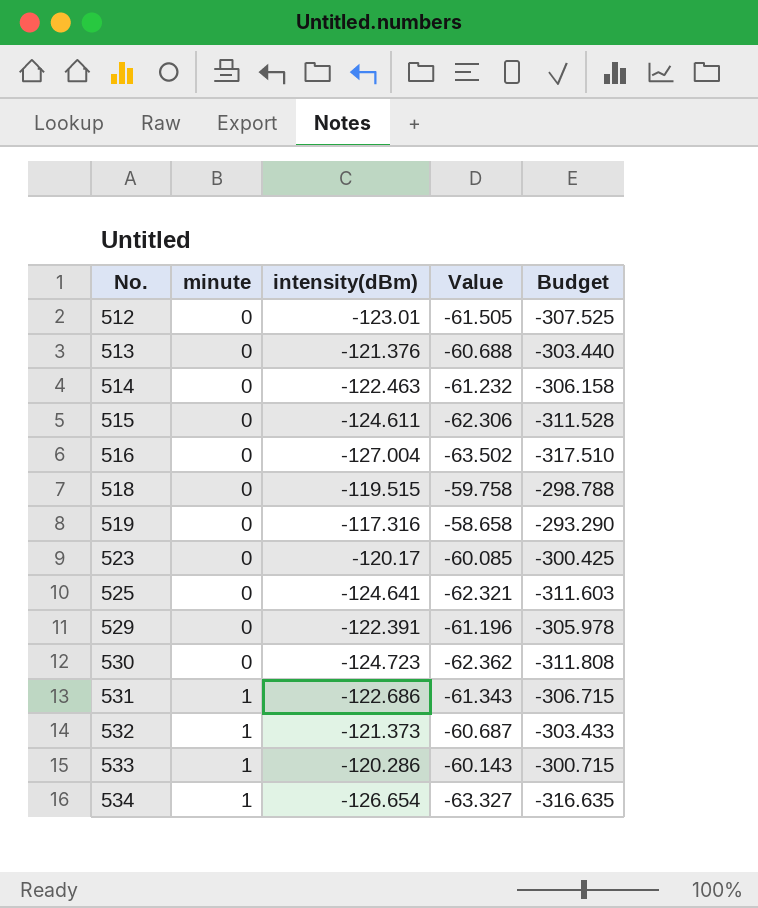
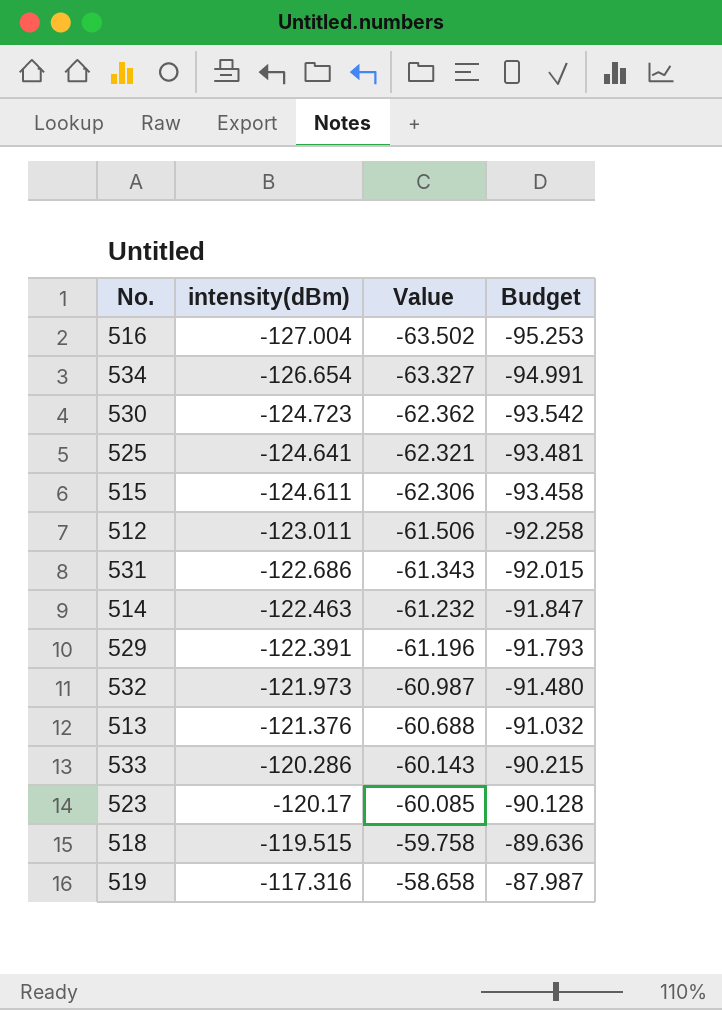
row order: No. ascending -> intensity(dBm) ascending
column minute | position: 2 -> none
column Budget | formula: [intensity(dBm)] * 2.5 -> [intensity(dBm)] * 0.75
512 | intensity(dBm): -123.01 -> -123.011
512 | Value: -61.505 -> -61.506
532 | intensity(dBm): -121.373 -> -121.973
532 | Value: -60.687 -> -60.987

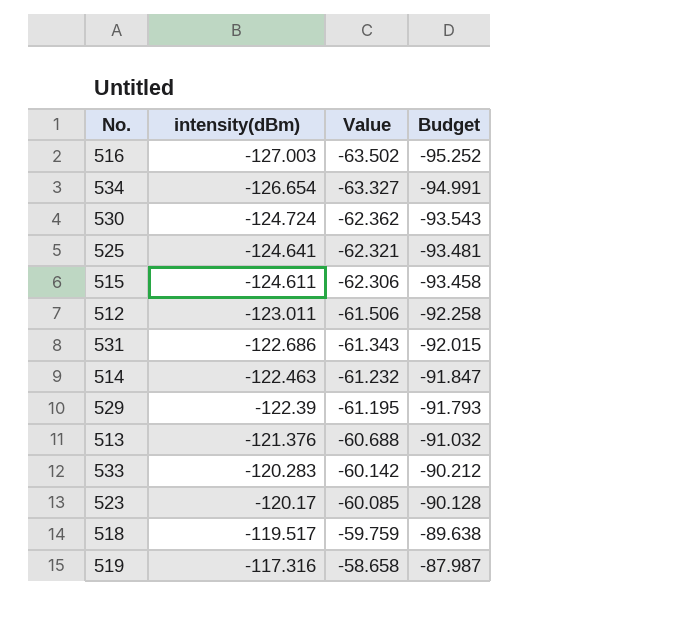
row 532: -121.973 | -60.987 | -91.480 -> none
516 | intensity(dBm): -127.004 -> -127.003
516 | Budget: -95.253 -> -95.252
530 | intensity(dBm): -124.723 -> -124.724
530 | Budget: -93.542 -> -93.543
529 | intensity(dBm): -122.391 -> -122.39
529 | Value: -61.196 -> -61.195
533 | intensity(dBm): -120.286 -> -120.283
533 | Value: -60.143 -> -60.142
533 | Budget: -90.215 -> -90.212
518 | intensity(dBm): -119.515 -> -119.517
518 | Value: -59.758 -> -59.759
518 | Budget: -89.636 -> -89.638

